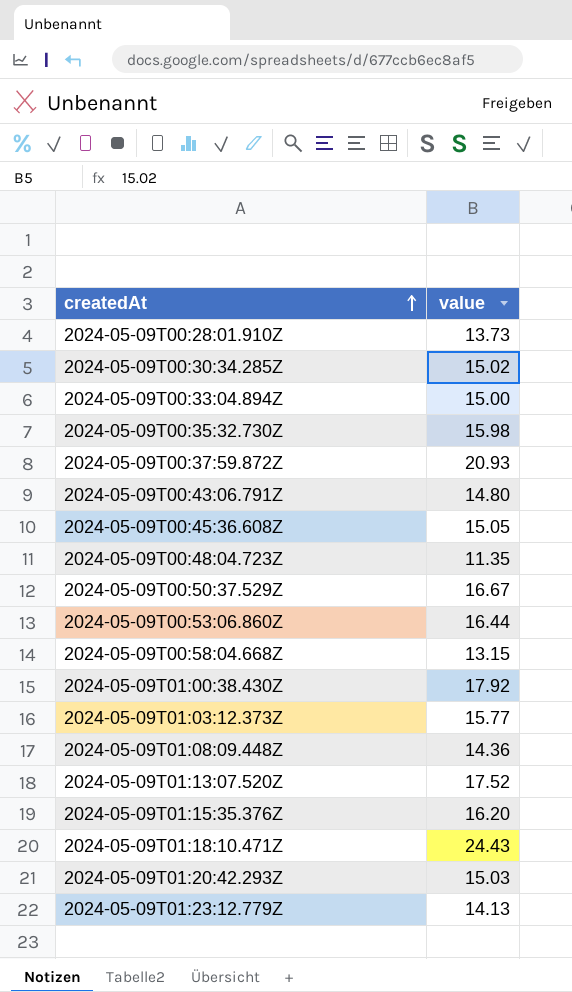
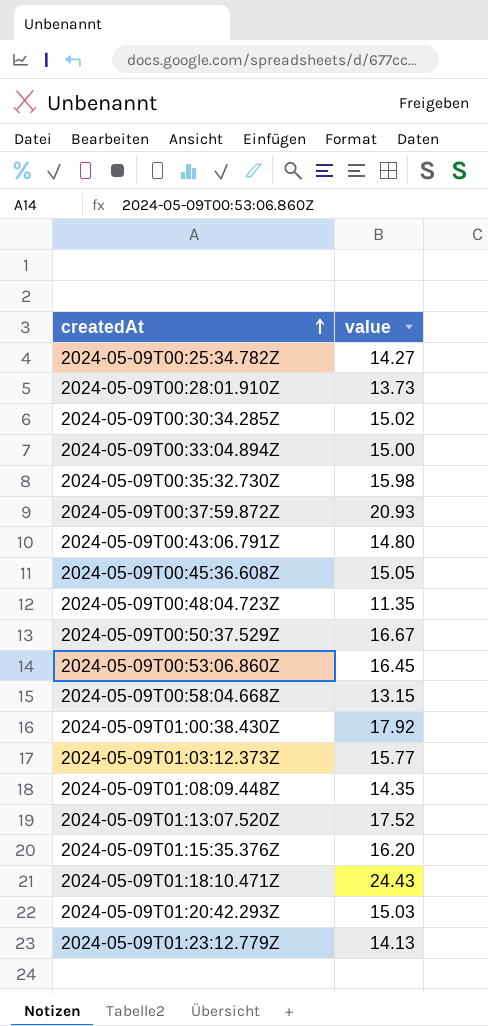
row 2024-05-09T00:25:34.782Z: none -> 14.27
2024-05-09T00:53:06.860Z | value: 16.44 -> 16.45
2024-05-09T01:08:09.448Z | value: 14.36 -> 14.35

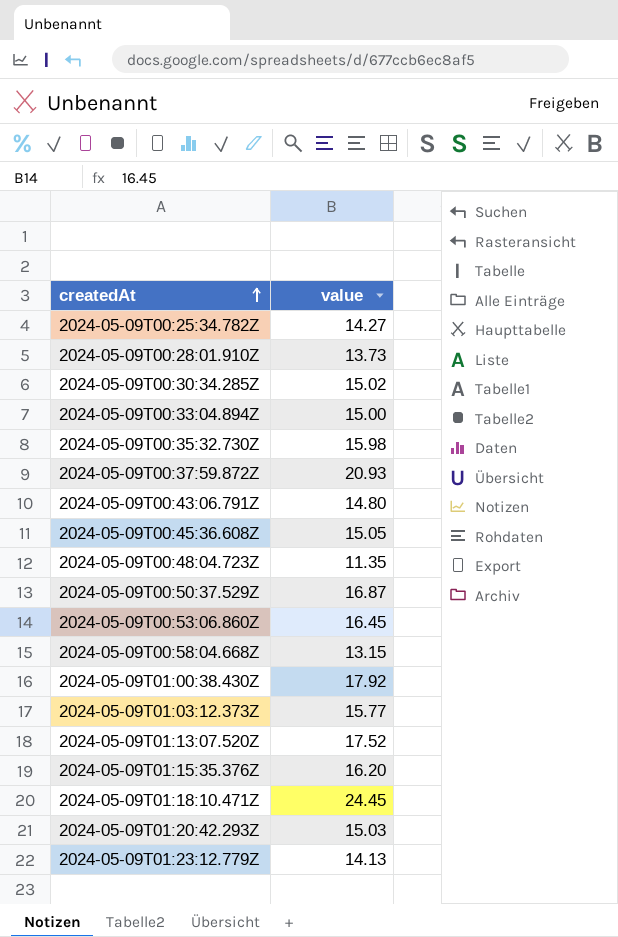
row 2024-05-09T01:08:09.448Z: 14.35 -> none
2024-05-09T00:50:37.529Z | value: 16.67 -> 16.87
2024-05-09T01:18:10.471Z | value: 24.43 -> 24.45

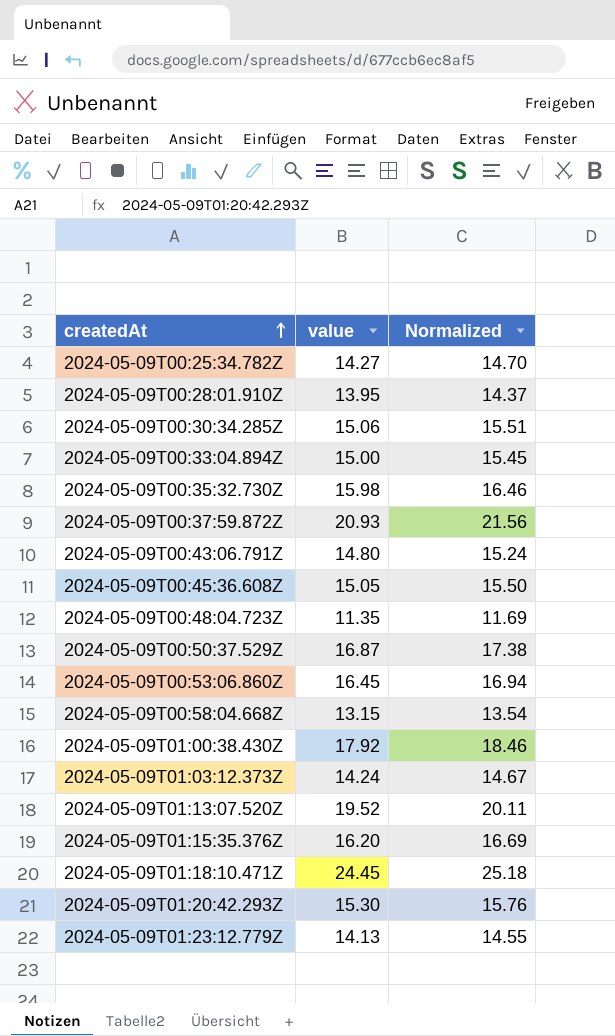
column Normalized | formula: none -> [value] * 1.03
2024-05-09T00:28:01.910Z | value: 13.73 -> 13.95
2024-05-09T00:30:34.285Z | value: 15.02 -> 15.06
2024-05-09T01:03:12.373Z | value: 15.77 -> 14.24
2024-05-09T01:13:07.520Z | value: 17.52 -> 19.52
2024-05-09T01:20:42.293Z | value: 15.03 -> 15.30

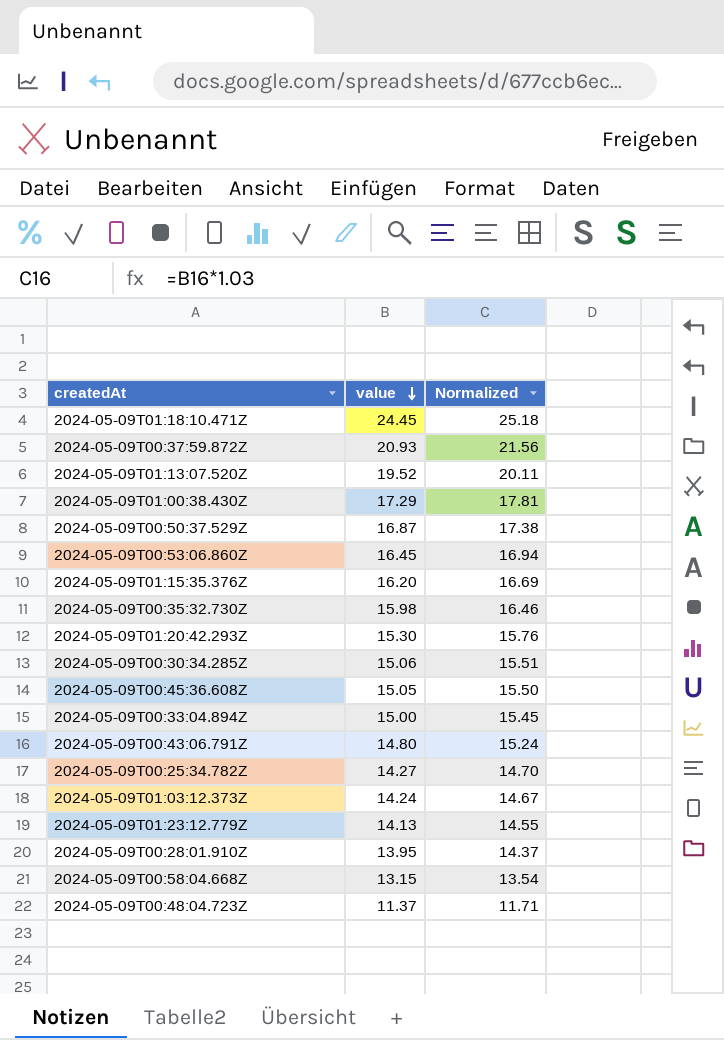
row order: createdAt ascending -> value descending
2024-05-09T01:00:38.430Z | value: 17.92 -> 17.29
2024-05-09T01:00:38.430Z | Normalized: 18.46 -> 17.81
2024-05-09T00:48:04.723Z | value: 11.35 -> 11.37
2024-05-09T00:48:04.723Z | Normalized: 11.69 -> 11.71

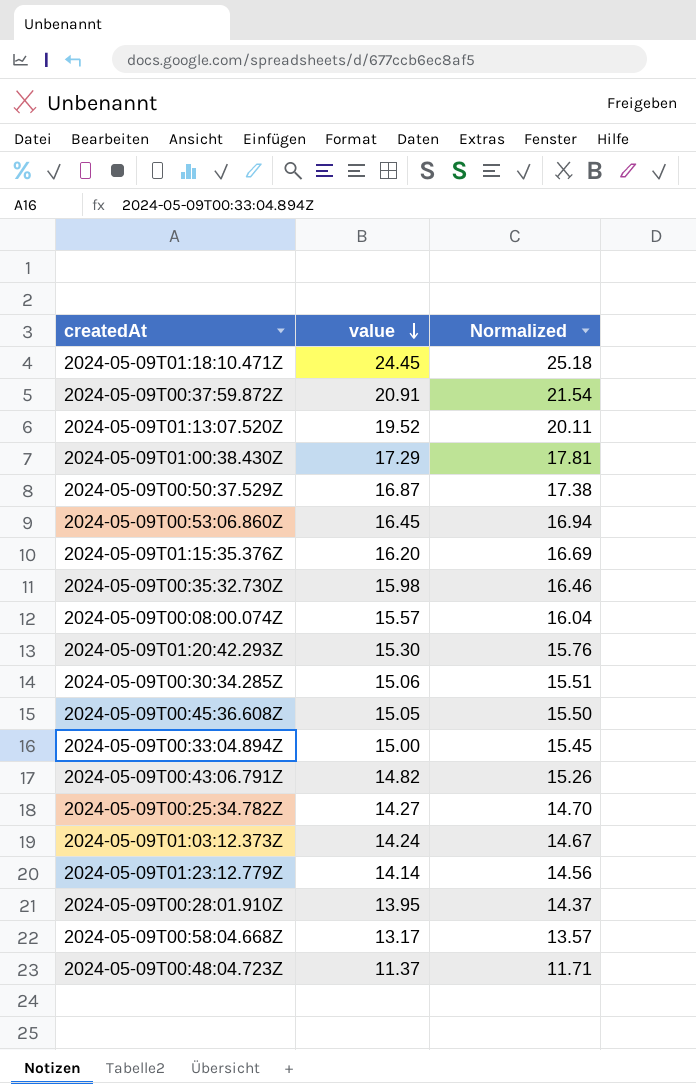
2024-05-09T00:37:59.872Z | value: 20.93 -> 20.91
2024-05-09T00:37:59.872Z | Normalized: 21.56 -> 21.54
row 2024-05-09T00:08:00.074Z: none -> 15.57 | 16.04
2024-05-09T00:43:06.791Z | value: 14.80 -> 14.82
2024-05-09T00:43:06.791Z | Normalized: 15.24 -> 15.26
2024-05-09T01:23:12.779Z | value: 14.13 -> 14.14
2024-05-09T01:23:12.779Z | Normalized: 14.55 -> 14.56
2024-05-09T00:58:04.668Z | value: 13.15 -> 13.17
2024-05-09T00:58:04.668Z | Normalized: 13.54 -> 13.57

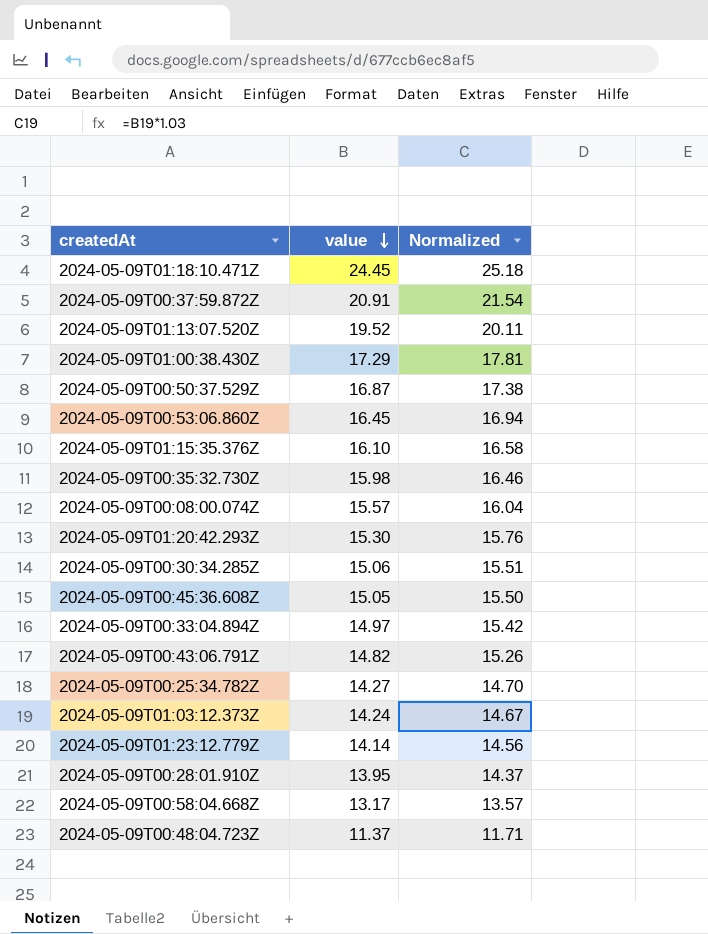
2024-05-09T01:15:35.376Z | value: 16.20 -> 16.10
2024-05-09T01:15:35.376Z | Normalized: 16.69 -> 16.58
2024-05-09T00:33:04.894Z | value: 15.00 -> 14.97
2024-05-09T00:33:04.894Z | Normalized: 15.45 -> 15.42

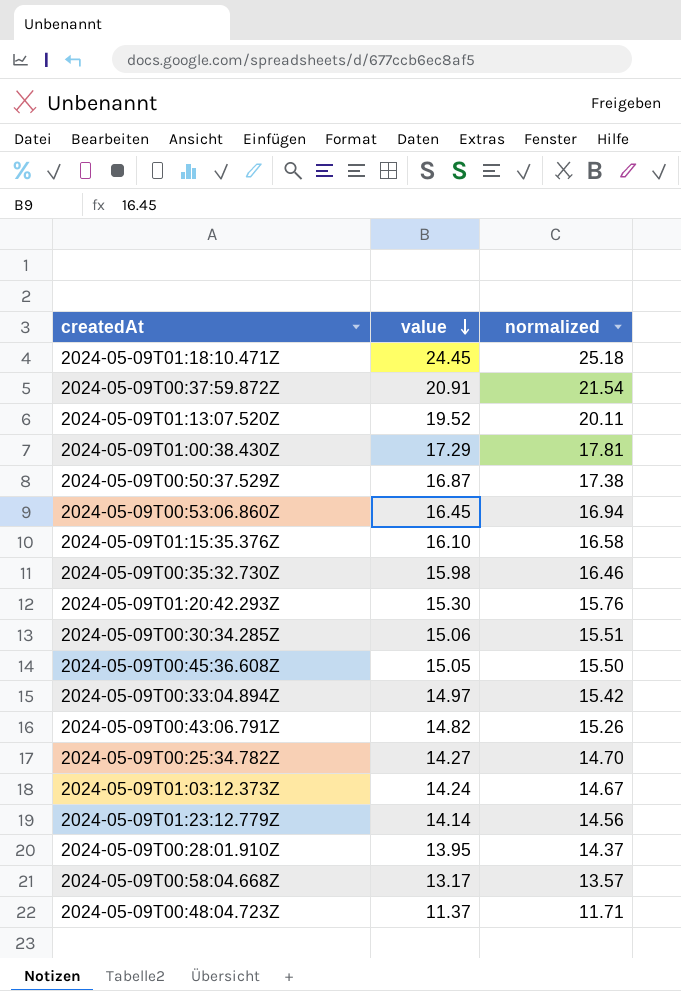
column name: Normalized -> normalized
row 2024-05-09T00:08:00.074Z: 15.57 | 16.04 -> none

